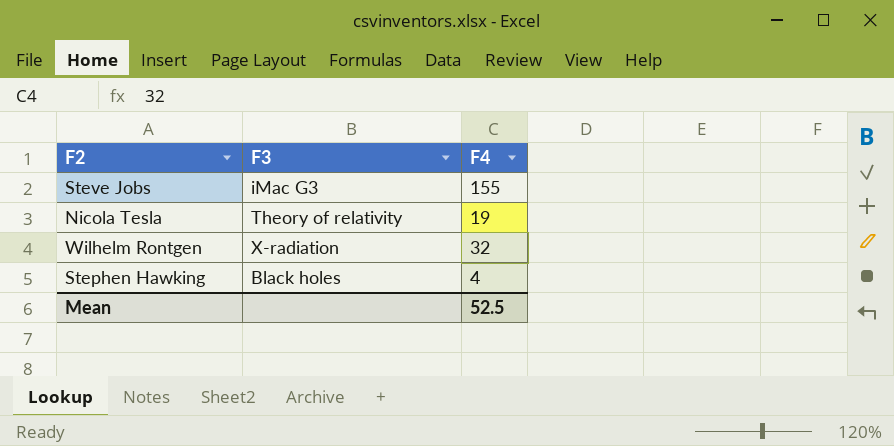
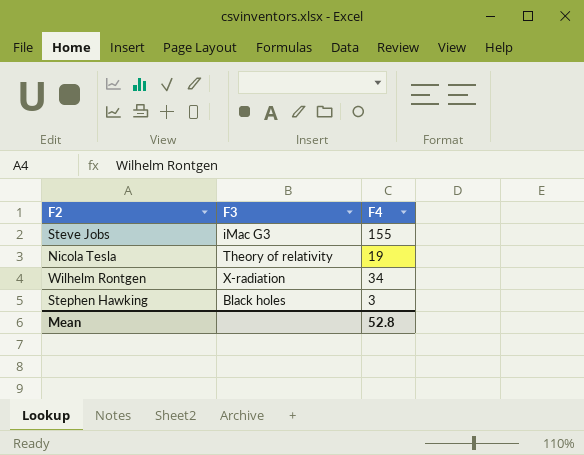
Wilhelm Rontgen | F4: 32 -> 34
Stephen Hawking | F4: 4 -> 3
Mean | F4: 52.5 -> 52.8

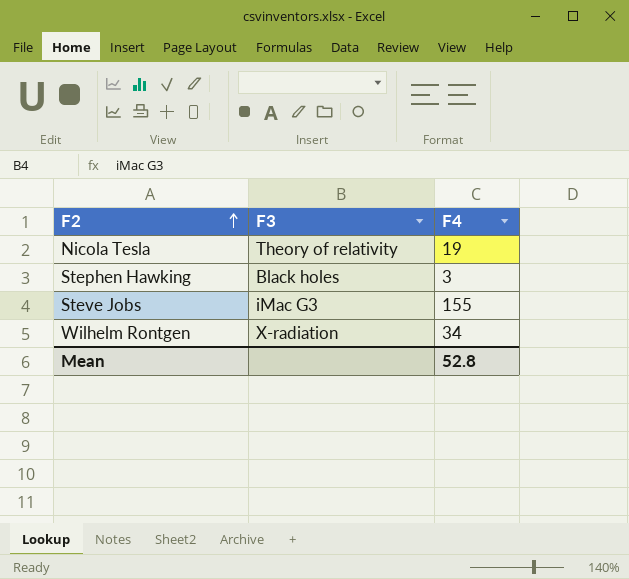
row order: none -> F2 ascending

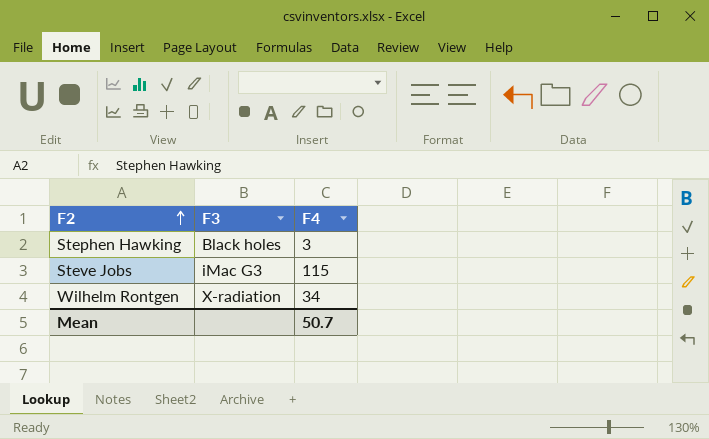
row Nicola Tesla: Theory of relativity | 19 -> none
Steve Jobs | F4: 155 -> 115
Mean | F4: 52.8 -> 50.7

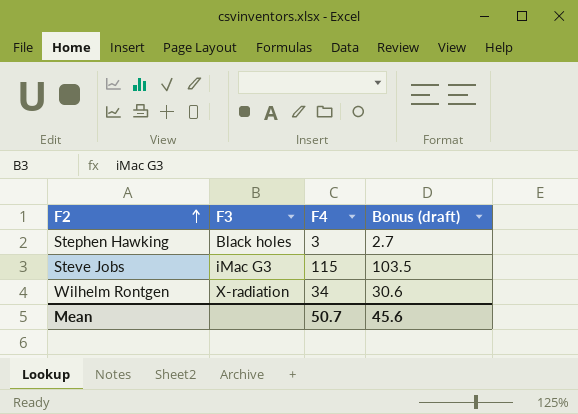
column Bonus (draft) | formula: none -> [F4] * 0.9

